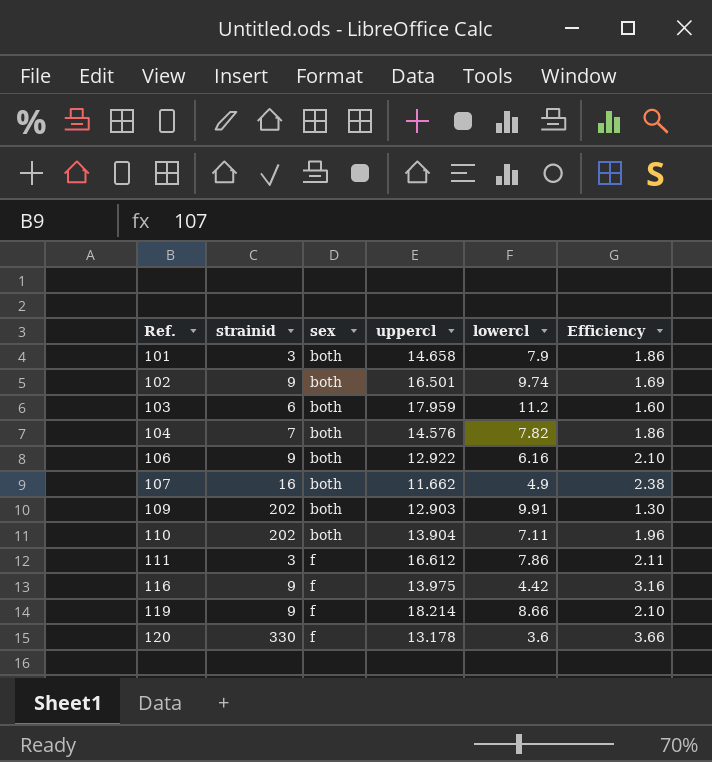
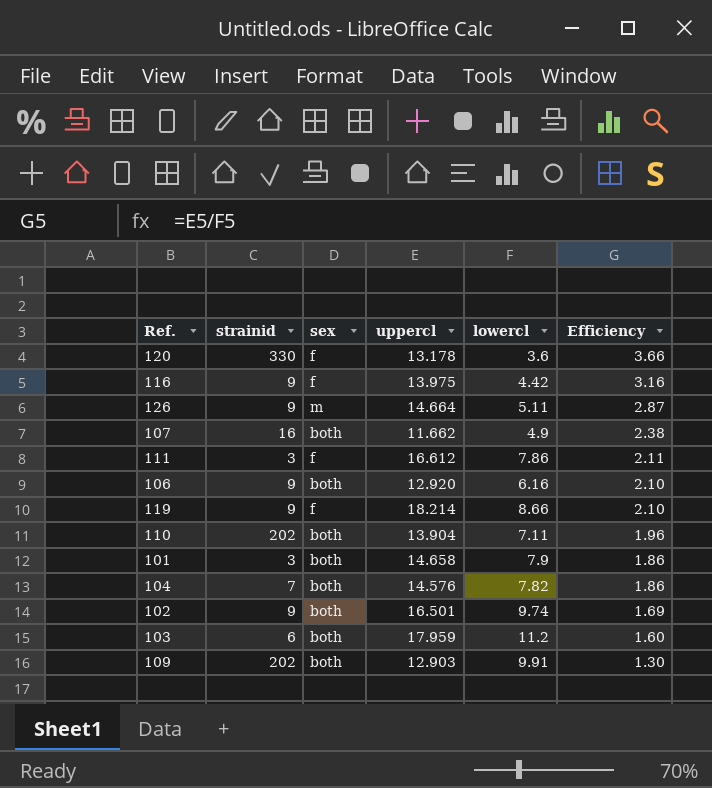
row order: Ref. ascending -> Efficiency descending
row 126: none -> 9 | m | 14.664 | 5.11 | 2.87
106 | uppercl: 12.922 -> 12.920

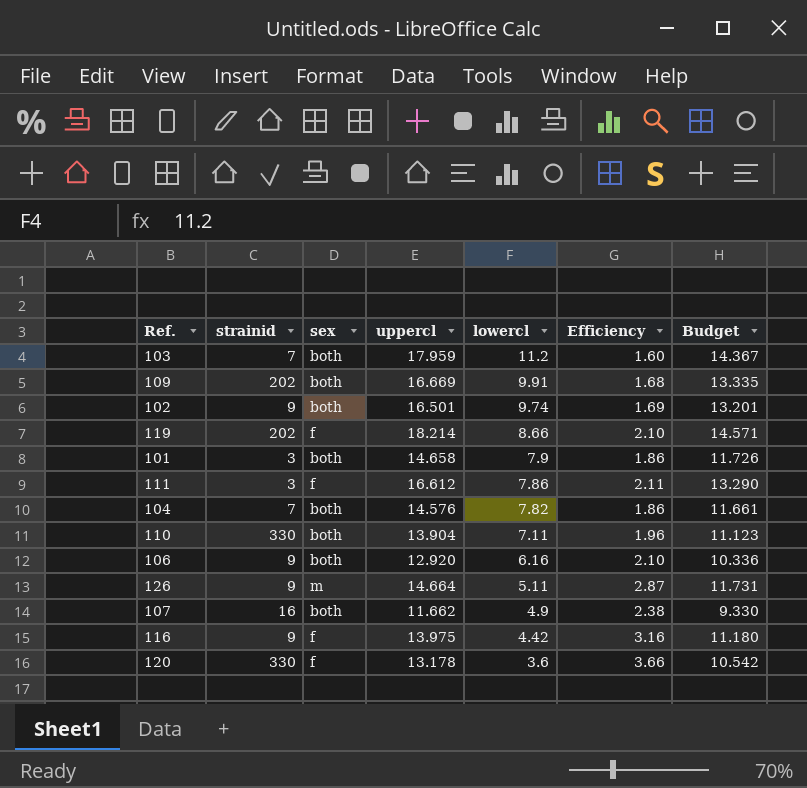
row order: Efficiency descending -> lowercl descending
column Budget | formula: none -> [uppercl] * 0.8
103 | strainid: 6 -> 7
109 | uppercl: 12.903 -> 16.669
109 | Efficiency: 1.30 -> 1.68
119 | strainid: 9 -> 202
110 | strainid: 202 -> 330

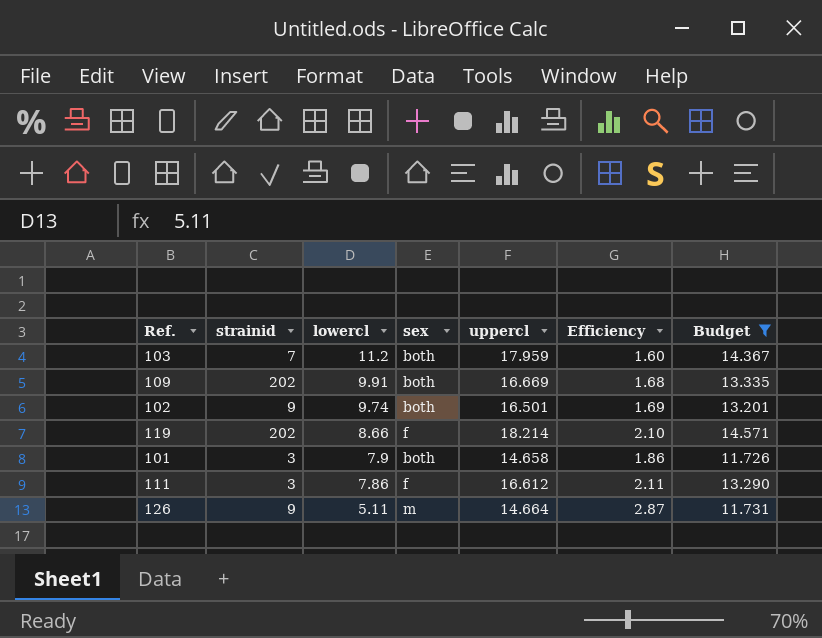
filter: none -> Budget >= 11.726
column lowercl | position: 5 -> 3

